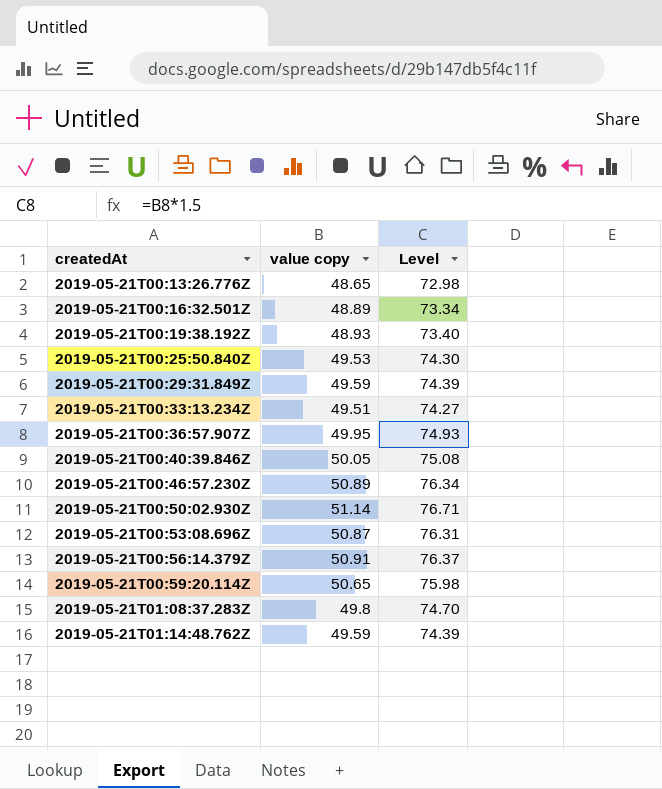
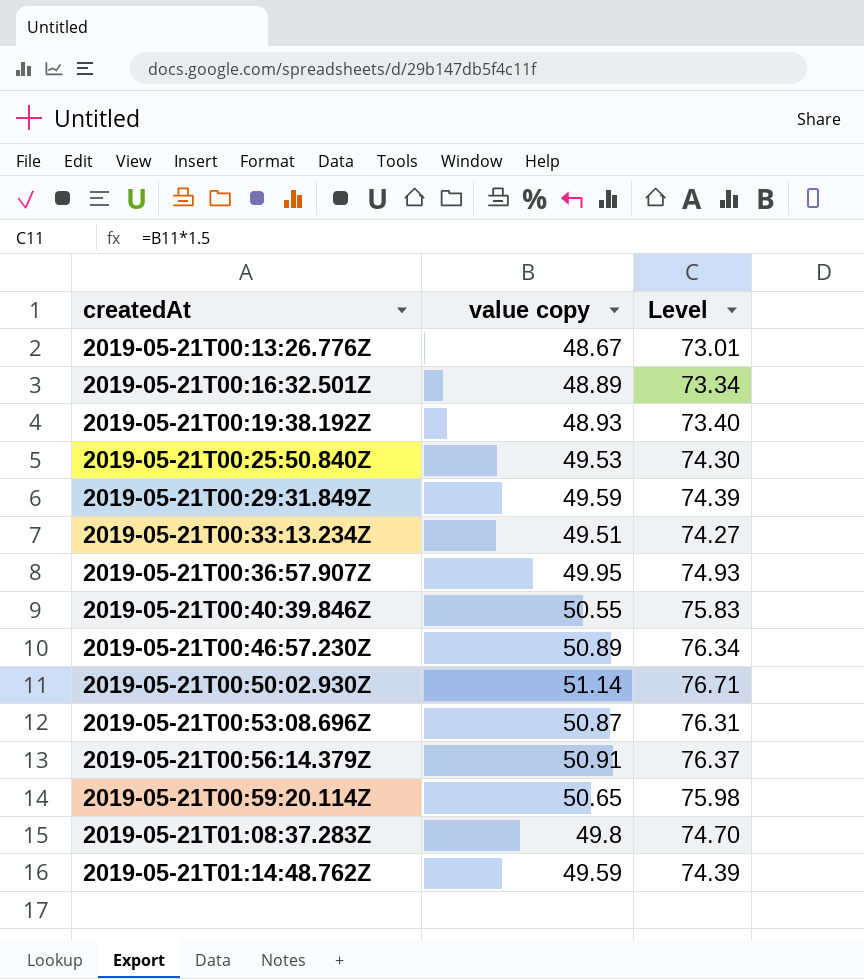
2019-05-21T00:13:26.776Z | value copy: 48.65 -> 48.67
2019-05-21T00:13:26.776Z | Level: 72.98 -> 73.01
2019-05-21T00:40:39.846Z | value copy: 50.05 -> 50.55
2019-05-21T00:40:39.846Z | Level: 75.08 -> 75.83

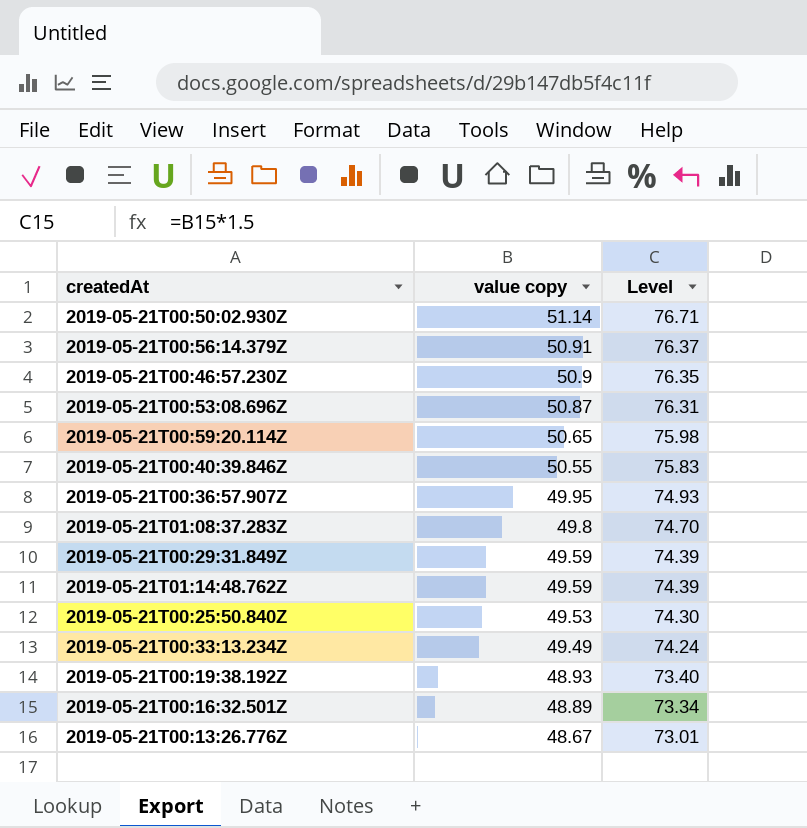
row order: createdAt ascending -> value copy descending
2019-05-21T00:46:57.230Z | value copy: 50.89 -> 50.9
2019-05-21T00:46:57.230Z | Level: 76.34 -> 76.35
2019-05-21T00:33:13.234Z | value copy: 49.51 -> 49.49
2019-05-21T00:33:13.234Z | Level: 74.27 -> 74.24

